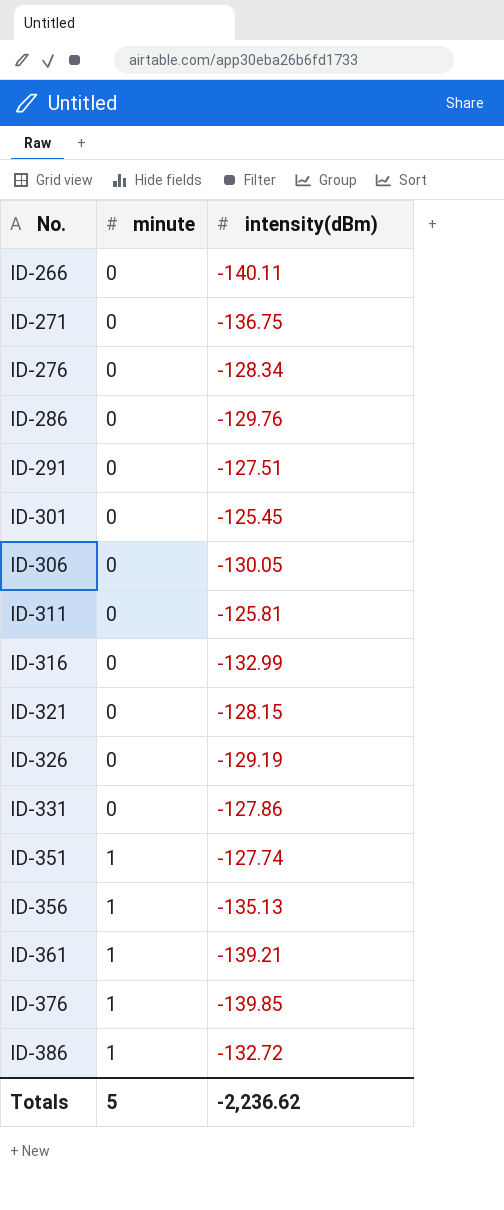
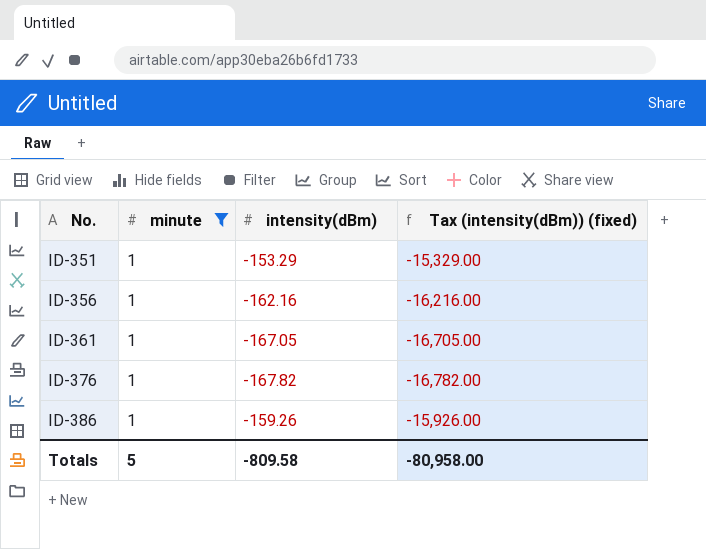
filter: none -> minute = 1
column Tax (intensity(dBm)) (fixed) | formula: none -> [intensity(dBm)] * 100
ID-351 | intensity(dBm): -127.74 -> -153.29
ID-356 | intensity(dBm): -135.13 -> -162.16
ID-361 | intensity(dBm): -139.21 -> -167.05
ID-376 | intensity(dBm): -139.85 -> -167.82
ID-386 | intensity(dBm): -132.72 -> -159.26
Totals | intensity(dBm): -2,236.62 -> -809.58

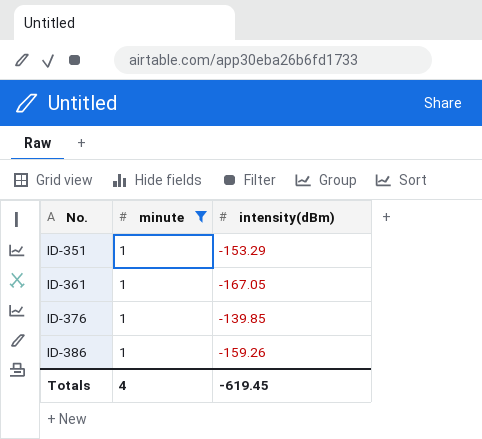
column Tax (intensity(dBm)) (fixed) | formula: [intensity(dBm)] * 100 -> none
row ID-356: 1 | -162.16 | -16,216.00 -> none
ID-376 | intensity(dBm): -167.82 -> -139.85
Totals | minute: 5 -> 4
Totals | intensity(dBm): -809.58 -> -619.45

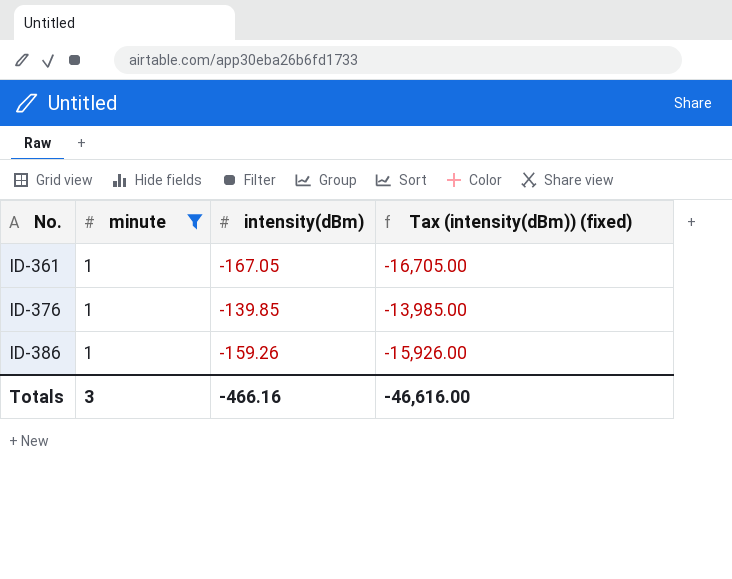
column Tax (intensity(dBm)) (fixed) | formula: none -> [intensity(dBm)] * 100
row ID-351: 1 | -153.29 -> none
Totals | minute: 4 -> 3
Totals | intensity(dBm): -619.45 -> -466.16

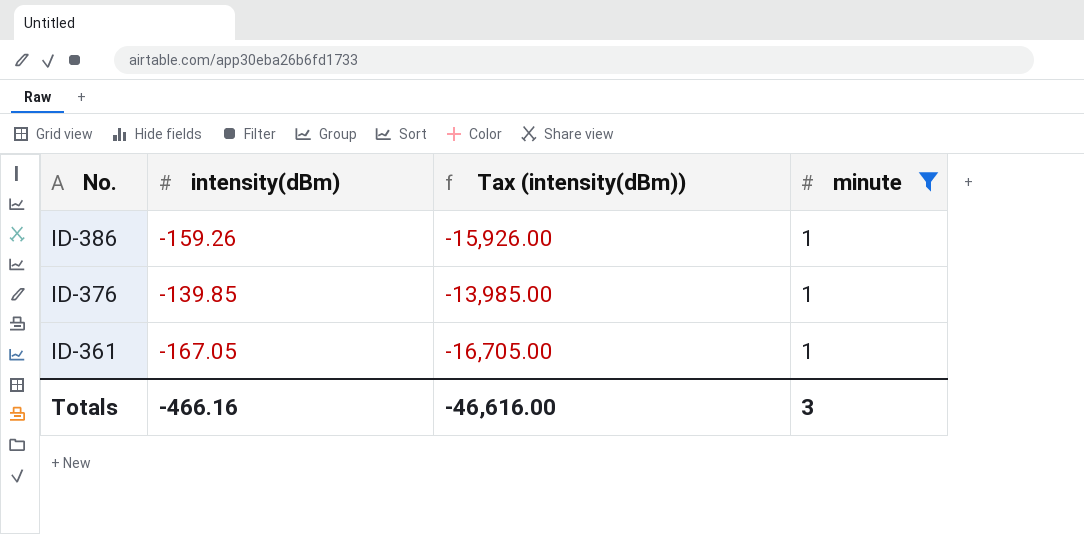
row order: No. ascending -> No. descending
column name: Tax (intensity(dBm)) (fixed) -> Tax (intensity(dBm))
column minute | position: 2 -> 4

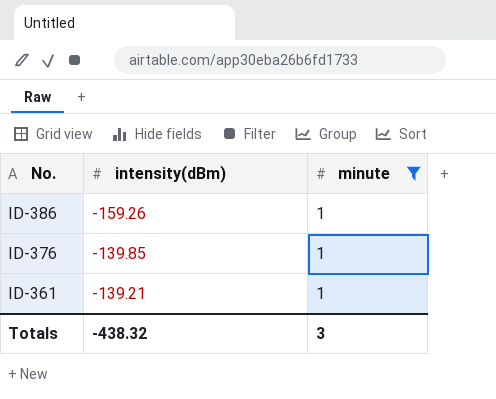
column Tax (intensity(dBm)) | formula: [intensity(dBm)] * 100 -> none
ID-361 | intensity(dBm): -167.05 -> -139.21
Totals | intensity(dBm): -466.16 -> -438.32

